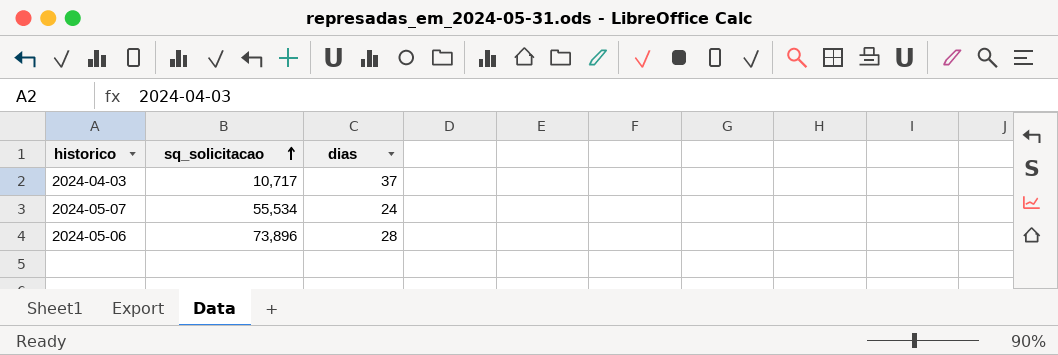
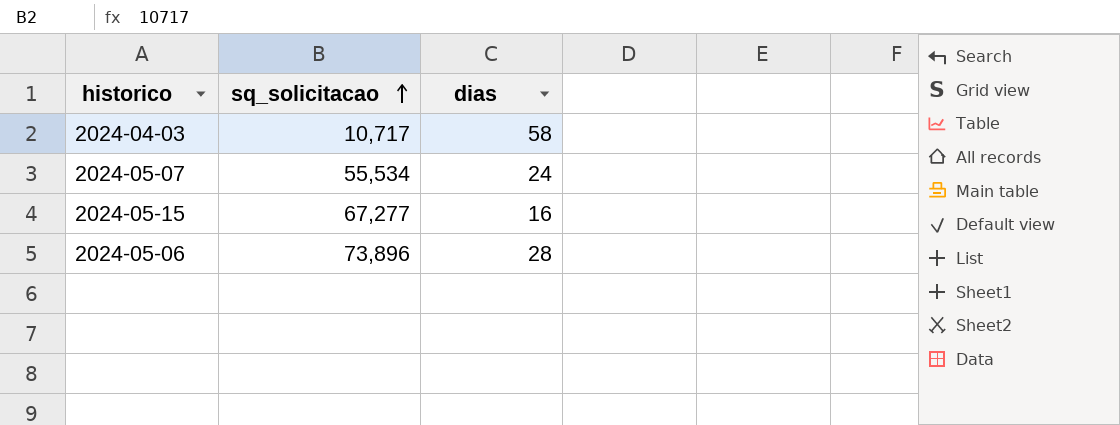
2024-04-03 | dias: 37 -> 58
row 2024-05-15: none -> 67,277 | 16

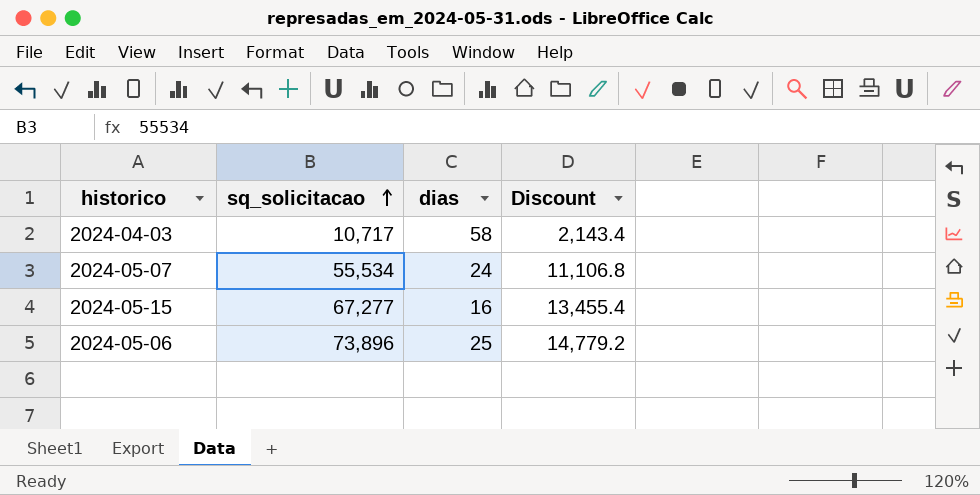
column Discount | formula: none -> [sq_solicitacao] * 0.2
2024-05-06 | dias: 28 -> 25

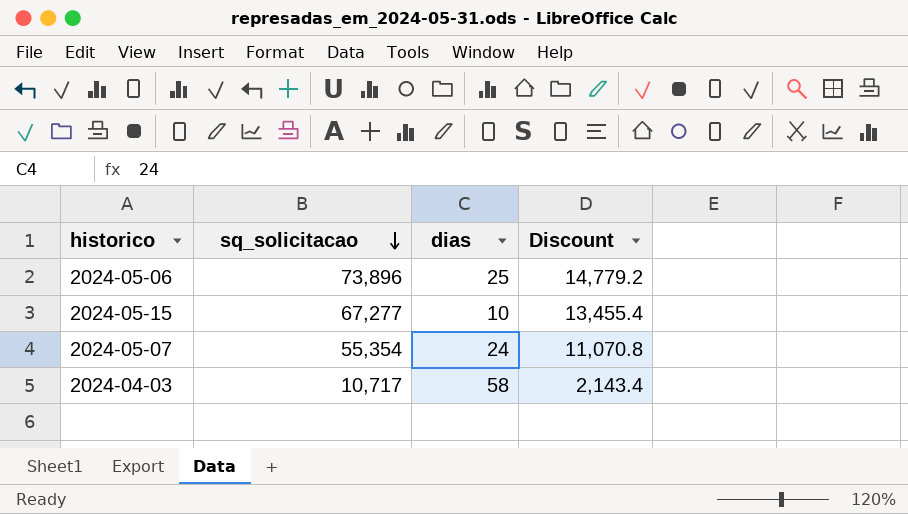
row order: sq_solicitacao ascending -> sq_solicitacao descending
2024-05-15 | dias: 16 -> 10
2024-05-07 | sq_solicitacao: 55,534 -> 55,354
2024-05-07 | Discount: 11,106.8 -> 11,070.8

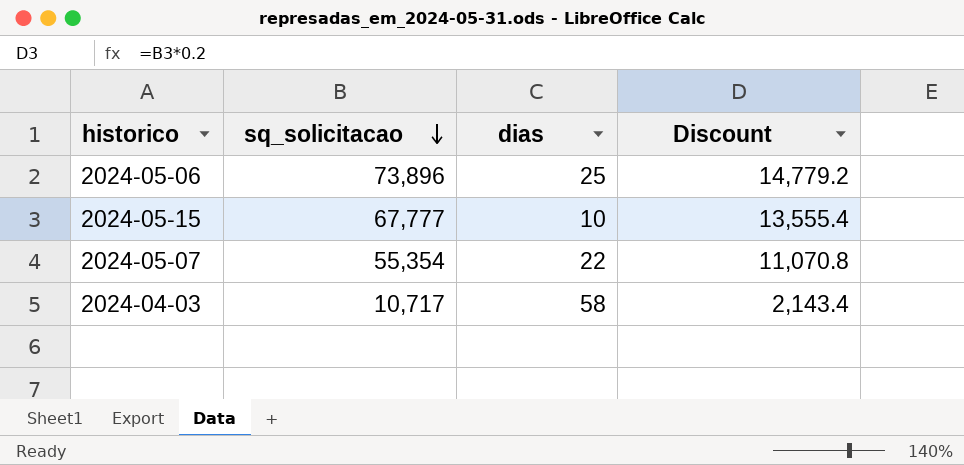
2024-05-15 | sq_solicitacao: 67,277 -> 67,777
2024-05-15 | Discount: 13,455.4 -> 13,555.4
2024-05-07 | dias: 24 -> 22

